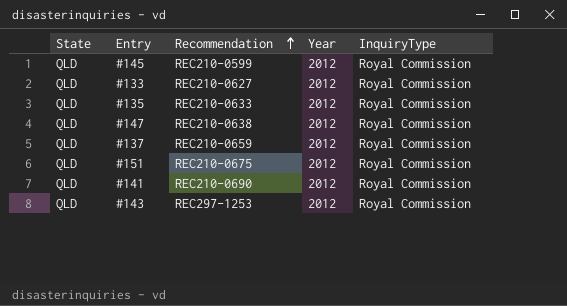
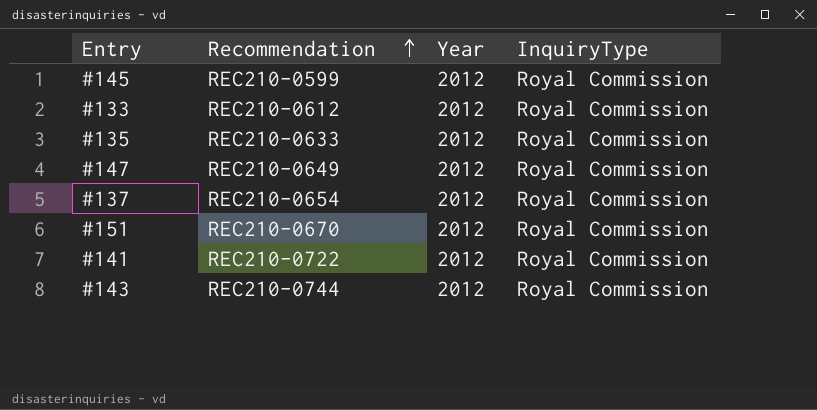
column State | position: 1 -> none
#133 | Recommendation: REC210-0627 -> REC210-0612
#147 | Recommendation: REC210-0638 -> REC210-0649
#137 | Recommendation: REC210-0659 -> REC210-0654
#151 | Recommendation: REC210-0675 -> REC210-0670
#141 | Recommendation: REC210-0690 -> REC210-0722
#143 | Recommendation: REC297-1253 -> REC210-0744

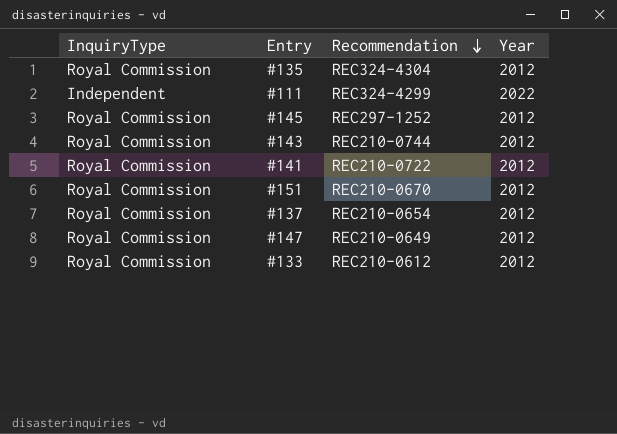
row order: Recommendation ascending -> Recommendation descending
column InquiryType | position: 4 -> 1
#135 | Recommendation: REC210-0633 -> REC324-4304
row #111: none -> Independent | REC324-4299 | 2022
#145 | Recommendation: REC210-0599 -> REC297-1252

